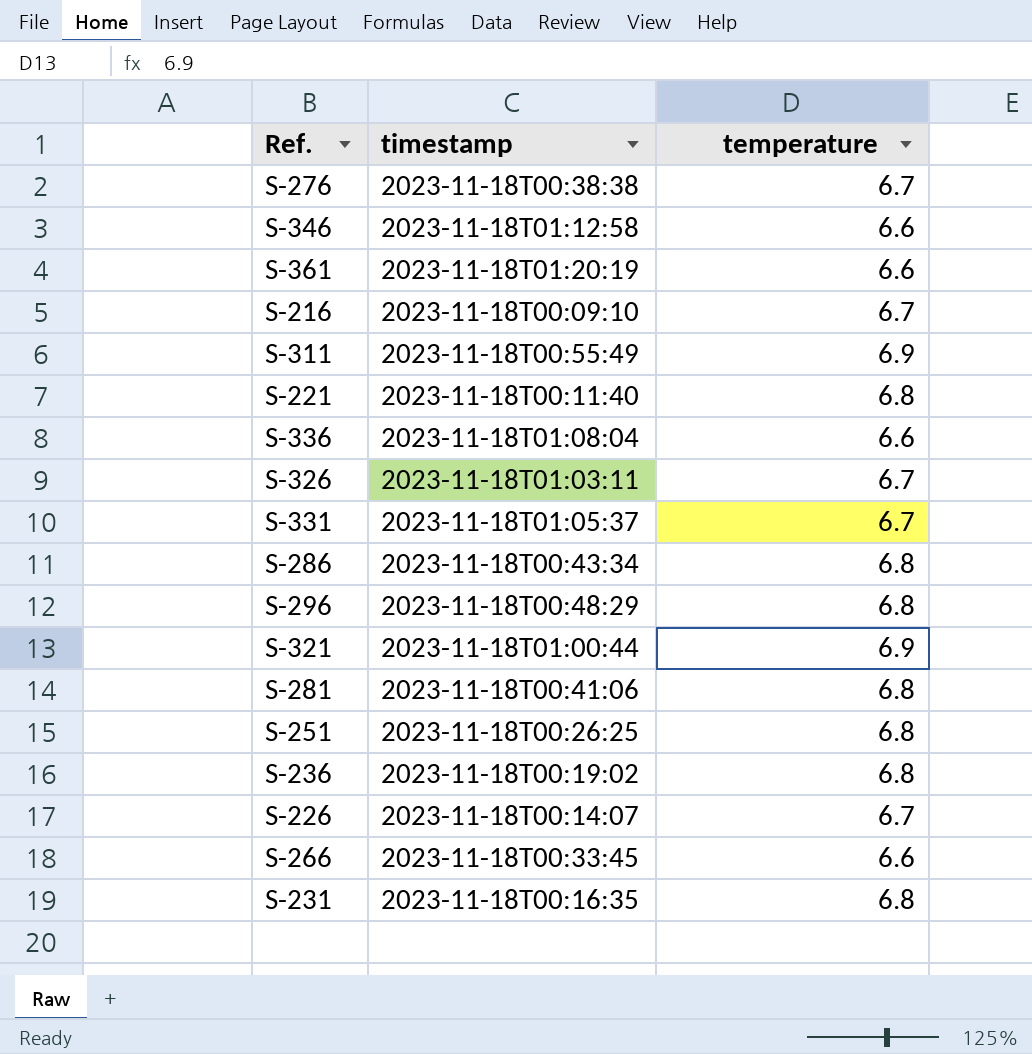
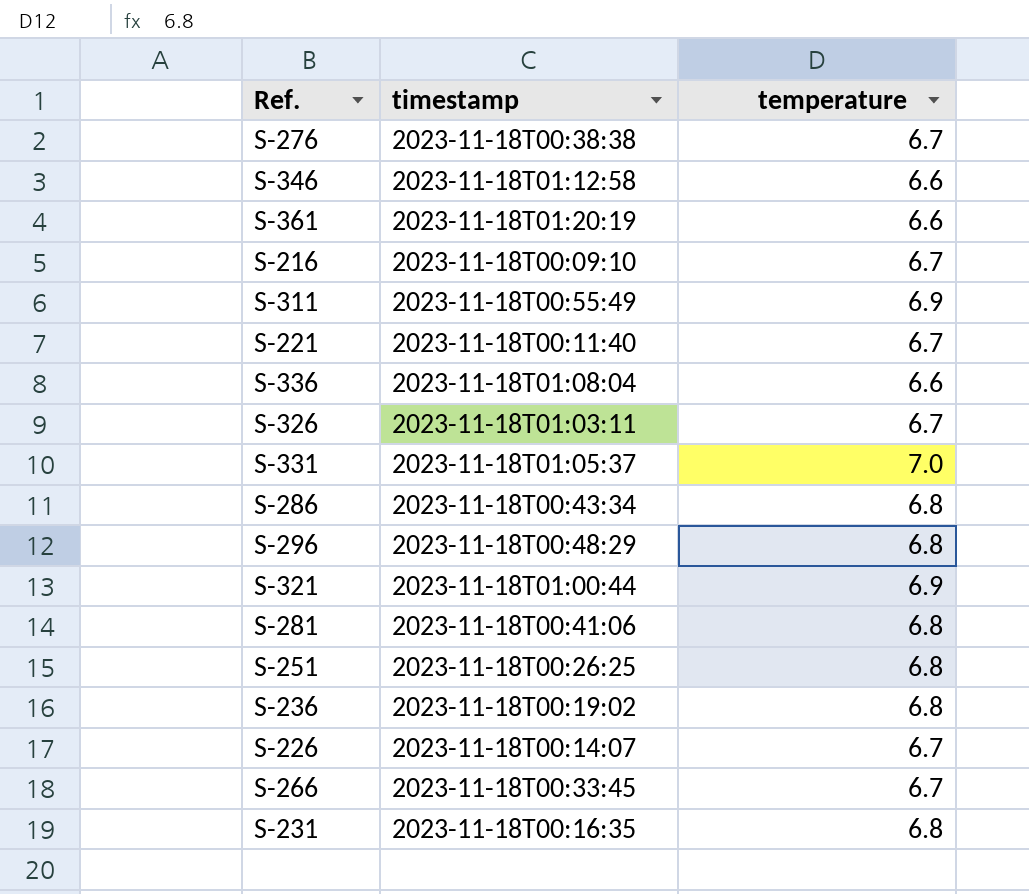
S-221 | temperature: 6.8 -> 6.7
S-331 | temperature: 6.7 -> 7.0
S-266 | temperature: 6.6 -> 6.7

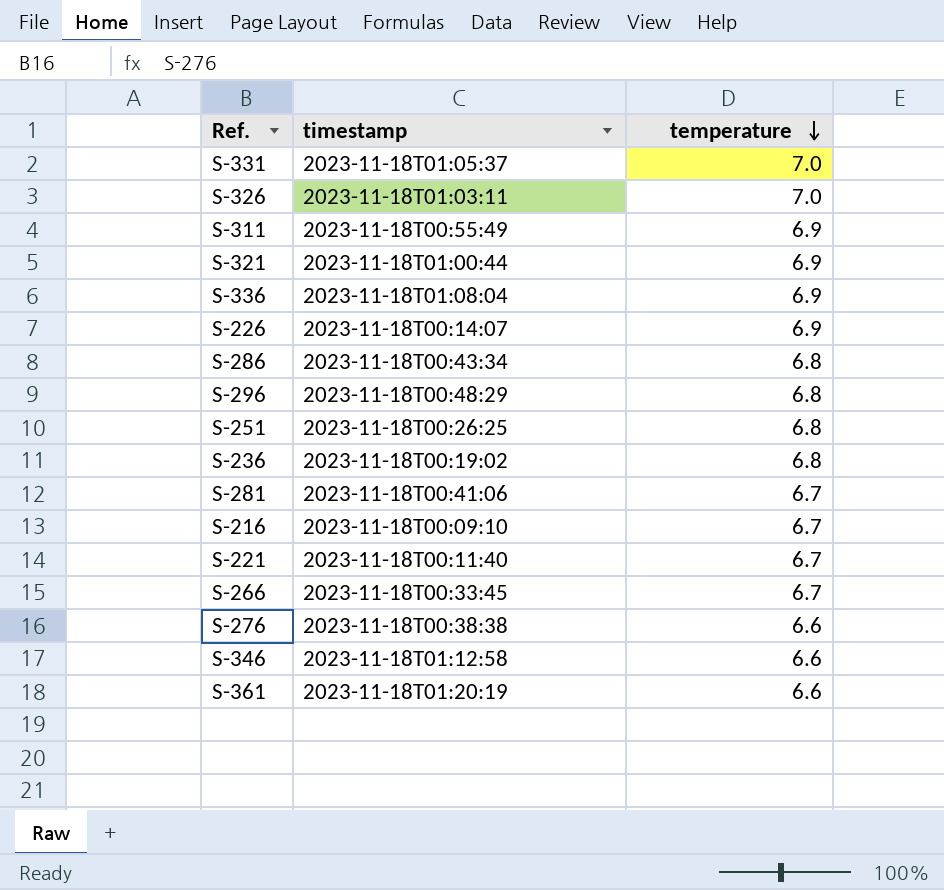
row order: none -> temperature descending
row S-231: 2023-11-18T00:16:35 | 6.8 -> none
S-326 | temperature: 6.7 -> 7.0
S-336 | temperature: 6.6 -> 6.9
S-226 | temperature: 6.7 -> 6.9
S-281 | temperature: 6.8 -> 6.7
S-276 | temperature: 6.7 -> 6.6

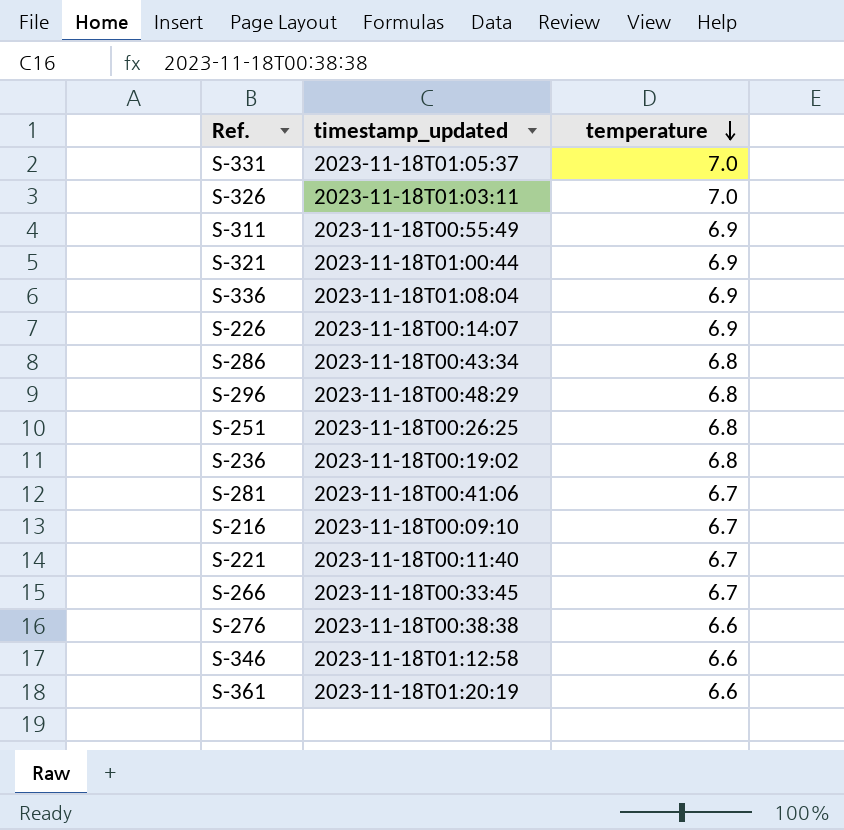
column name: timestamp -> timestamp_updated

